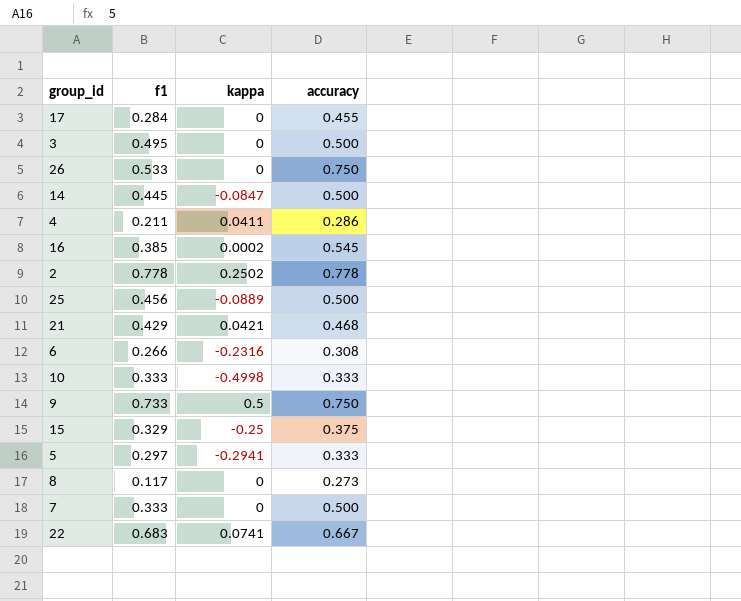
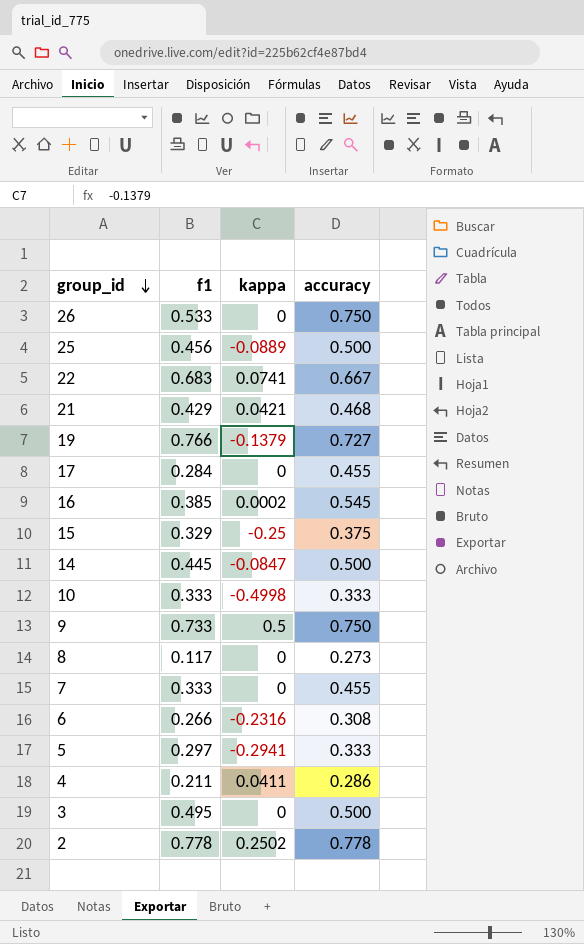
row order: none -> group_id descending
row 19: none -> 0.766 | -0.1379 | 0.727
7 | accuracy: 0.500 -> 0.455

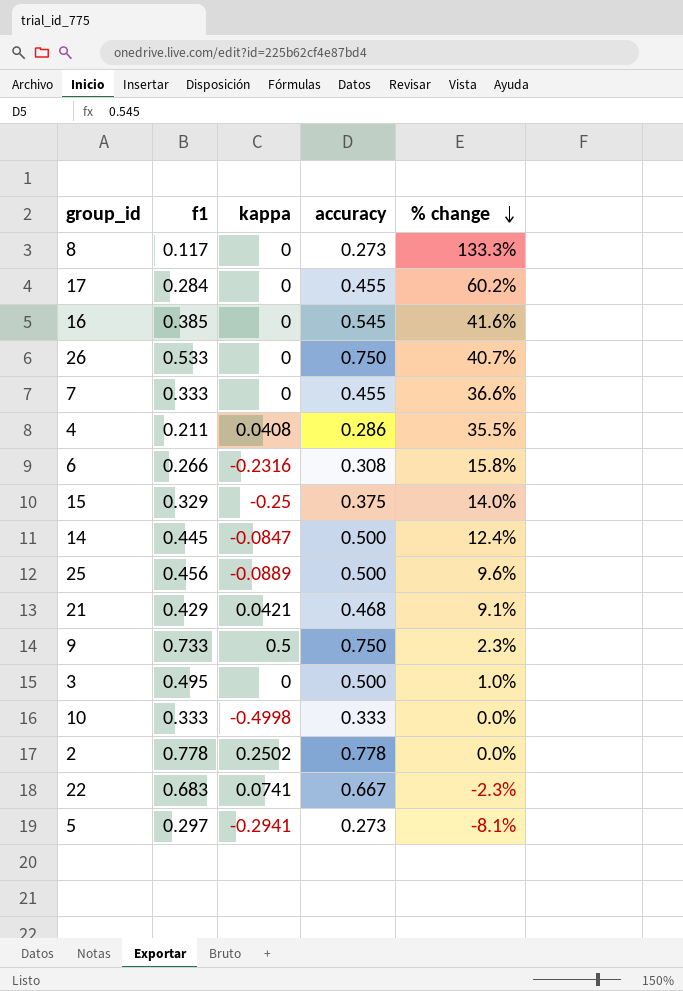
row order: group_id descending -> % change descending
column % change | formula: none -> ([accuracy] - [f1]) / [f1]
row 19: 0.766 | -0.1379 | 0.727 -> none
16 | kappa: 0.0002 -> 0
4 | kappa: 0.0411 -> 0.0408
5 | accuracy: 0.333 -> 0.273

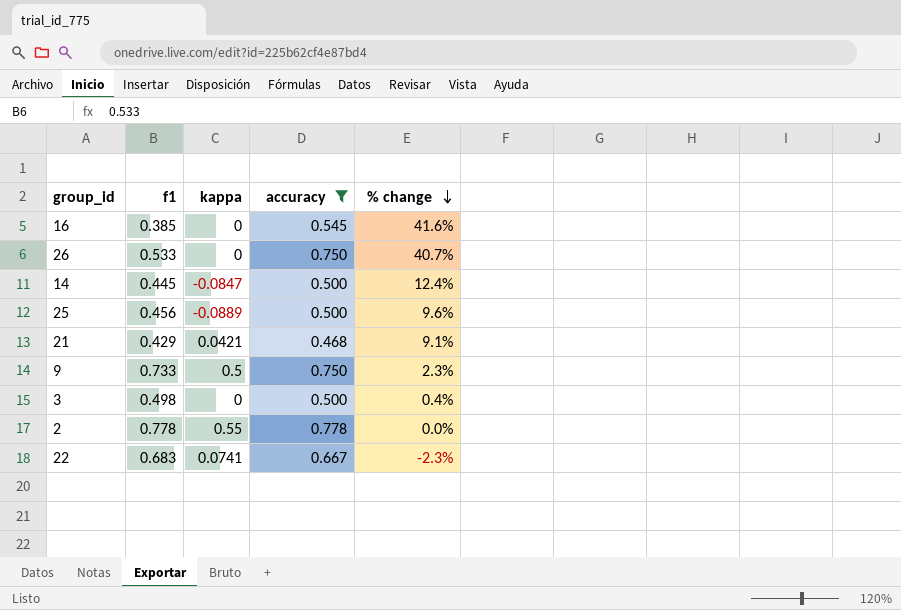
filter: none -> accuracy >= 0.468
3 | f1: 0.495 -> 0.498
3 | % change: 1.0% -> 0.4%
2 | kappa: 0.2502 -> 0.55

